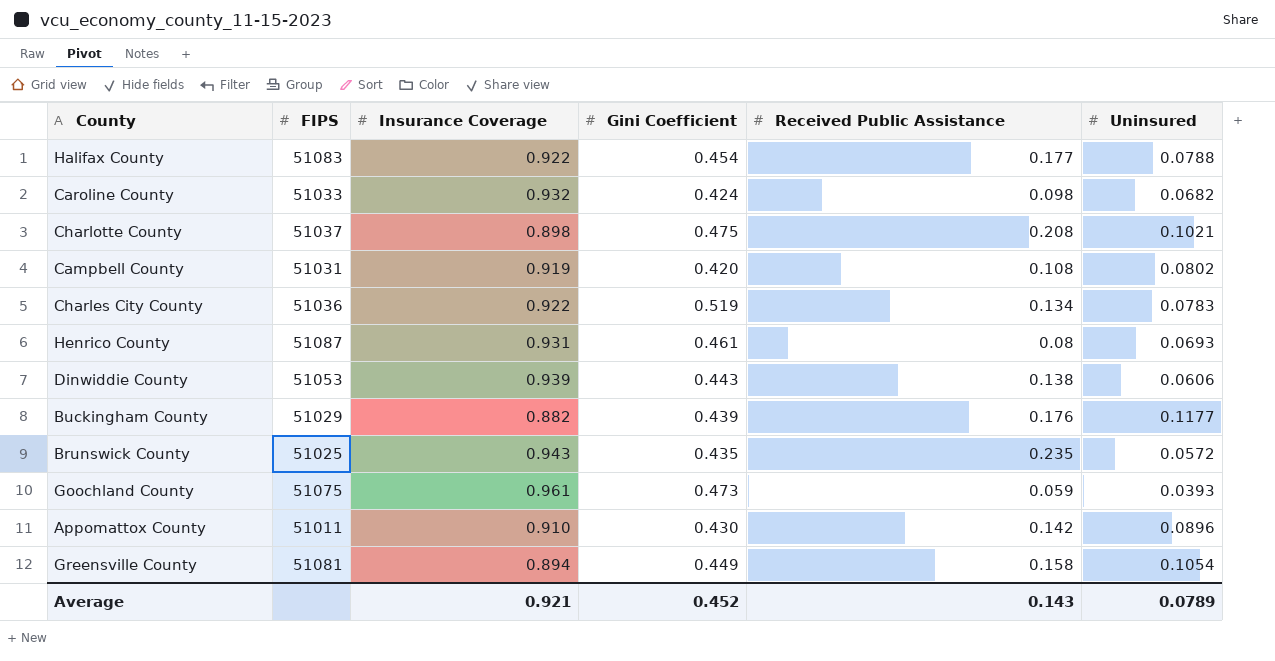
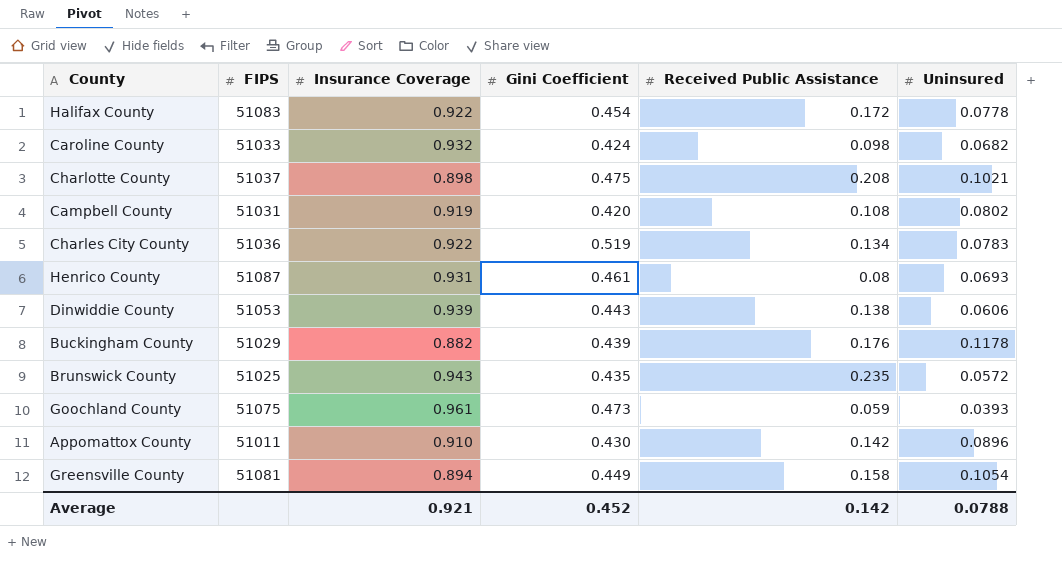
Halifax County | Received Public Assistance: 0.177 -> 0.172
Halifax County | Uninsured: 0.0788 -> 0.0778
Buckingham County | Uninsured: 0.1177 -> 0.1178
Average | Received Public Assistance: 0.143 -> 0.142
Average | Uninsured: 0.0789 -> 0.0788

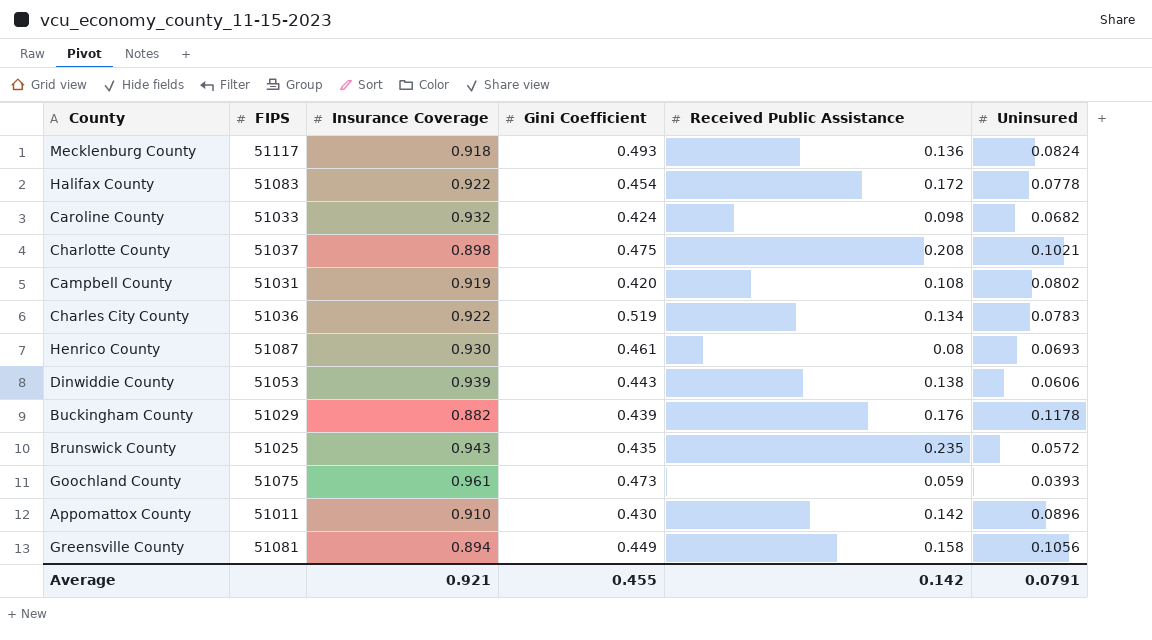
row Mecklenburg County: none -> 51117 | 0.918 | 0.493 | 0.136 | 0.0824
Henrico County | Insurance Coverage: 0.931 -> 0.930
Greensville County | Uninsured: 0.1054 -> 0.1056
Average | Gini Coefficient: 0.452 -> 0.455
Average | Uninsured: 0.0788 -> 0.0791

